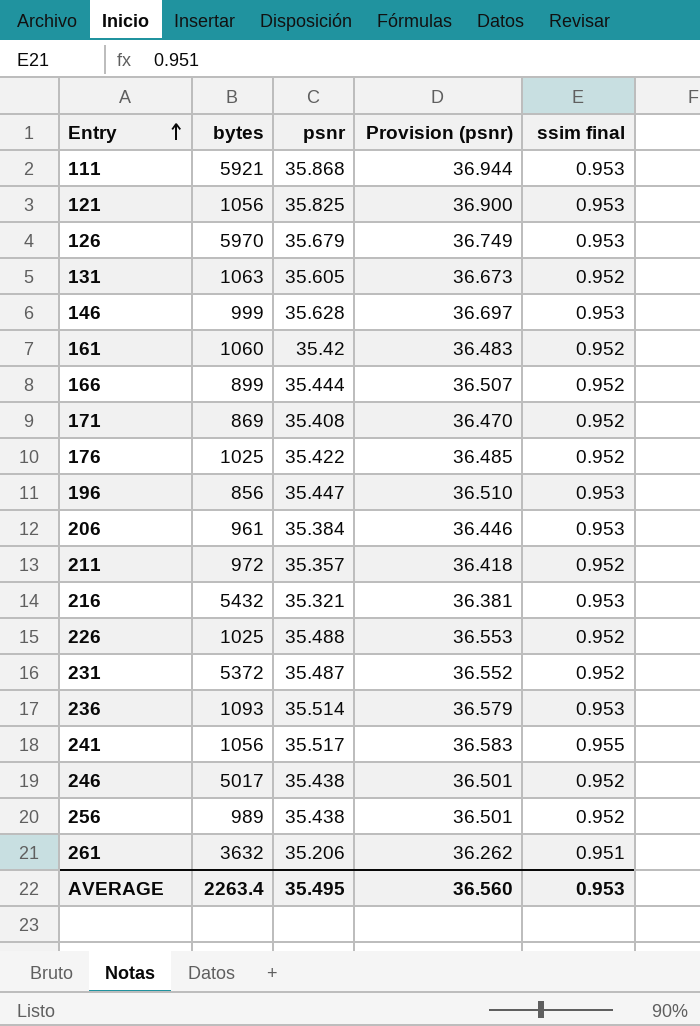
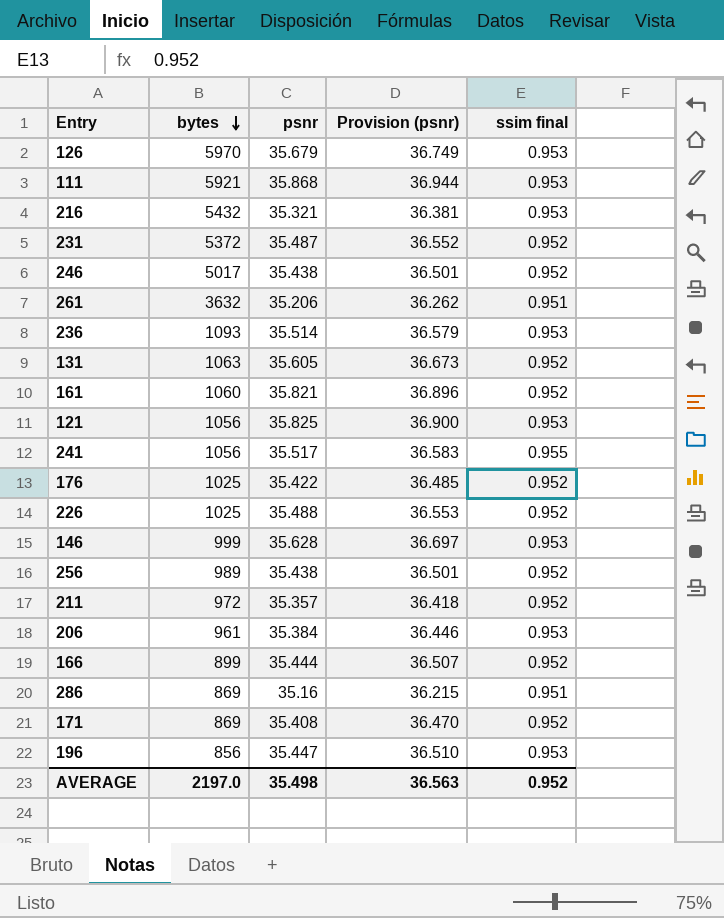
row order: Entry ascending -> bytes descending
161 | psnr: 35.42 -> 35.821
161 | Provision (psnr): 36.483 -> 36.896
row 286: none -> 869 | 35.16 | 36.215 | 0.951
AVERAGE | bytes: 2263.4 -> 2197.0
AVERAGE | psnr: 35.495 -> 35.498
AVERAGE | Provision (psnr): 36.560 -> 36.563
AVERAGE | ssim final: 0.953 -> 0.952

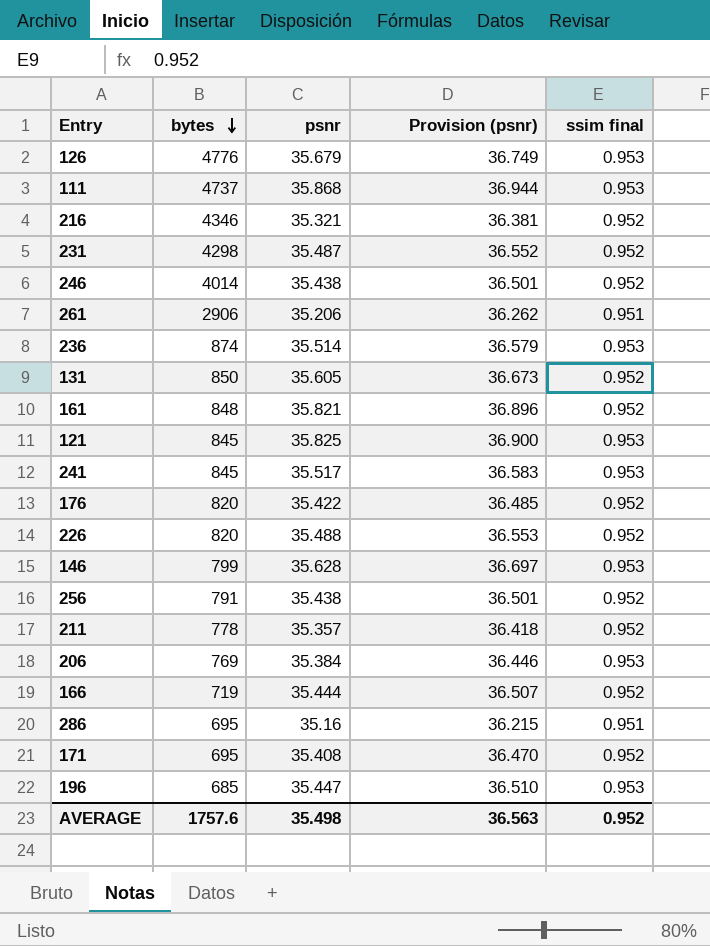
126 | bytes: 5970 -> 4776
111 | bytes: 5921 -> 4737
216 | bytes: 5432 -> 4346
216 | ssim final: 0.953 -> 0.952
231 | bytes: 5372 -> 4298
246 | bytes: 5017 -> 4014
261 | bytes: 3632 -> 2906
236 | bytes: 1093 -> 874
131 | bytes: 1063 -> 850
161 | bytes: 1060 -> 848
121 | bytes: 1056 -> 845
241 | bytes: 1056 -> 845
241 | ssim final: 0.955 -> 0.953
176 | bytes: 1025 -> 820
226 | bytes: 1025 -> 820
146 | bytes: 999 -> 799
256 | bytes: 989 -> 791
211 | bytes: 972 -> 778
206 | bytes: 961 -> 769
166 | bytes: 899 -> 719
286 | bytes: 869 -> 695
171 | bytes: 869 -> 695
196 | bytes: 856 -> 685
AVERAGE | bytes: 2197.0 -> 1757.6

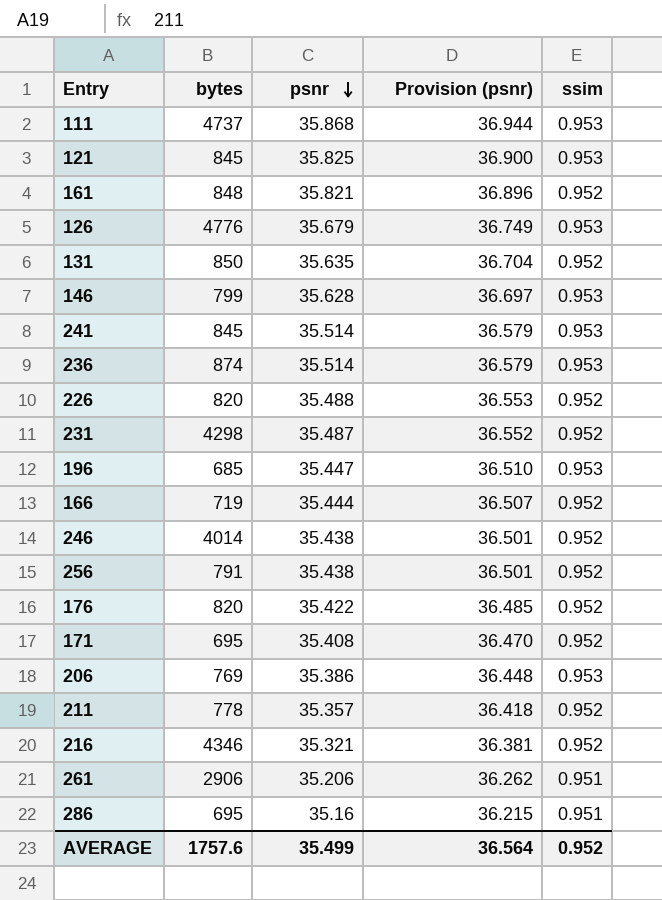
row order: bytes descending -> psnr descending
column name: ssim final -> ssim
131 | psnr: 35.605 -> 35.635
131 | Provision (psnr): 36.673 -> 36.704
241 | psnr: 35.517 -> 35.514
241 | Provision (psnr): 36.583 -> 36.579
206 | psnr: 35.384 -> 35.386
206 | Provision (psnr): 36.446 -> 36.448
AVERAGE | psnr: 35.498 -> 35.499
AVERAGE | Provision (psnr): 36.563 -> 36.564

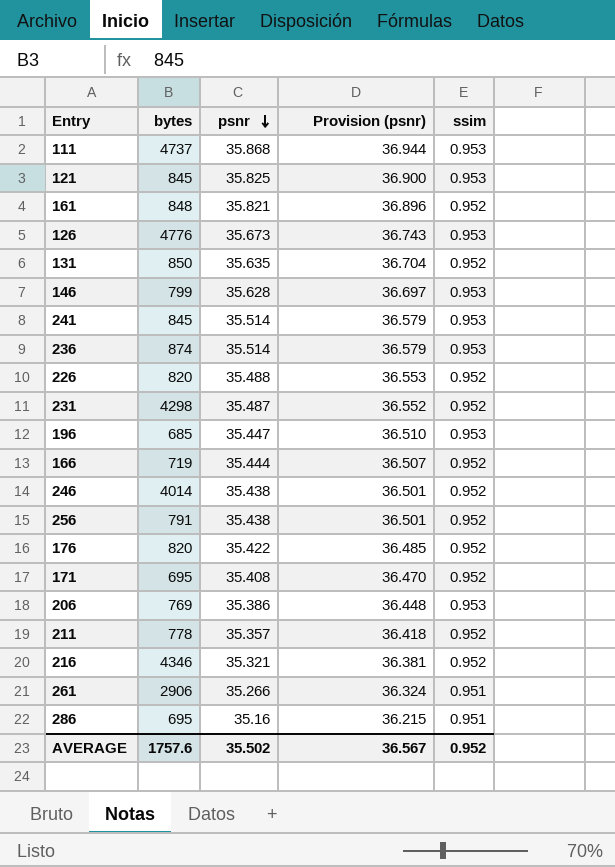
126 | psnr: 35.679 -> 35.673
126 | Provision (psnr): 36.749 -> 36.743
261 | psnr: 35.206 -> 35.266
261 | Provision (psnr): 36.262 -> 36.324
AVERAGE | psnr: 35.499 -> 35.502
AVERAGE | Provision (psnr): 36.564 -> 36.567

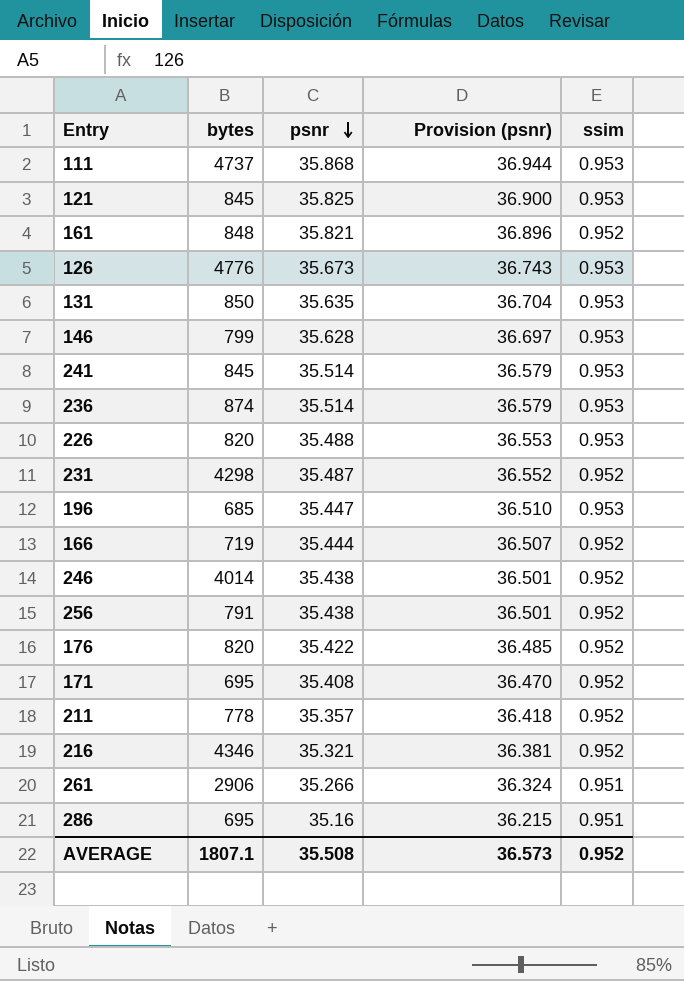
row 206: 769 | 35.386 | 36.448 | 0.953 -> none
131 | ssim: 0.952 -> 0.953
226 | ssim: 0.952 -> 0.953
AVERAGE | bytes: 1757.6 -> 1807.1
AVERAGE | psnr: 35.502 -> 35.508
AVERAGE | Provision (psnr): 36.567 -> 36.573

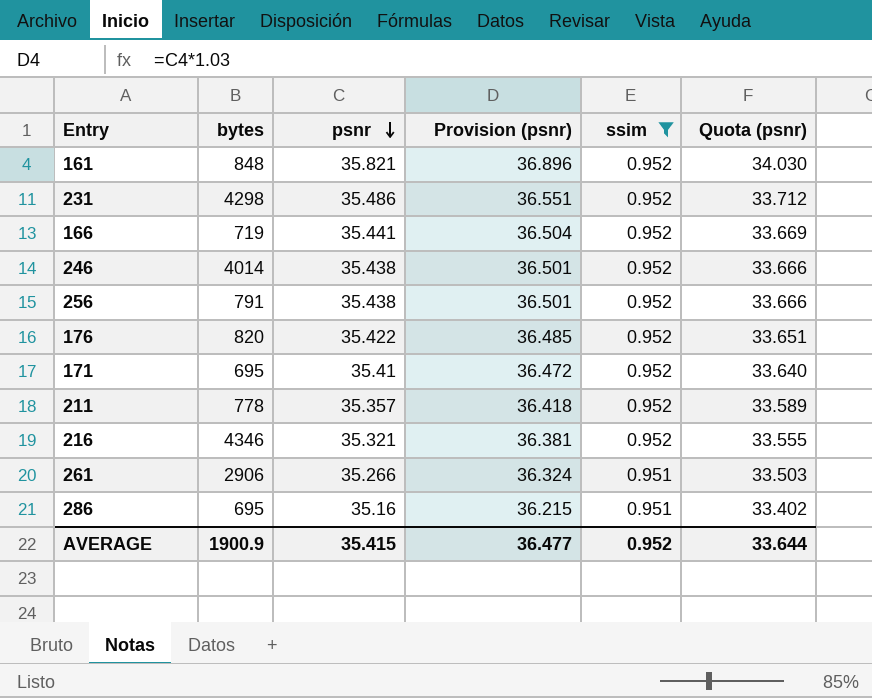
filter: none -> ssim != 0.953
column Quota (psnr) | formula: none -> [psnr] * 0.95
231 | psnr: 35.487 -> 35.486
231 | Provision (psnr): 36.552 -> 36.551
166 | psnr: 35.444 -> 35.441
166 | Provision (psnr): 36.507 -> 36.504
171 | psnr: 35.408 -> 35.41
171 | Provision (psnr): 36.470 -> 36.472
AVERAGE | bytes: 1807.1 -> 1900.9
AVERAGE | psnr: 35.508 -> 35.415
AVERAGE | Provision (psnr): 36.573 -> 36.477

